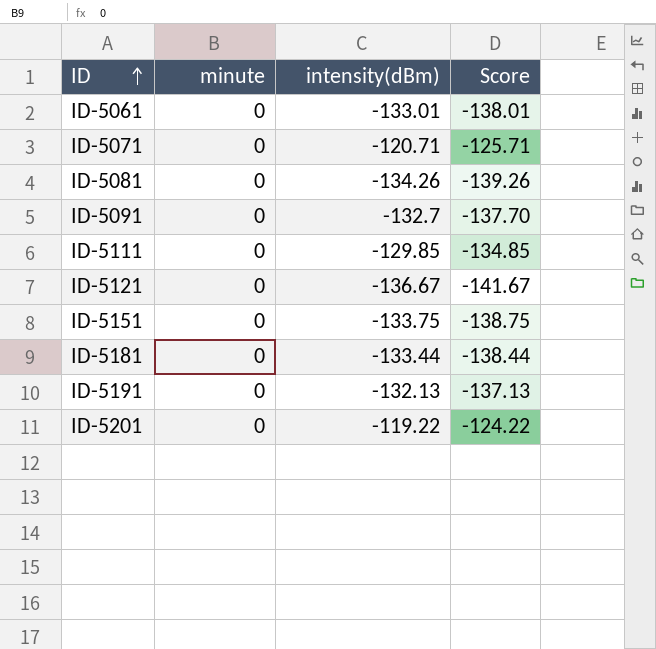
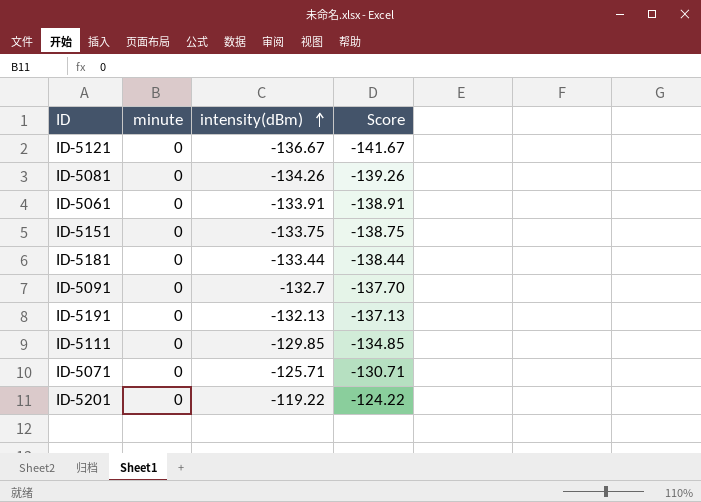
row order: ID ascending -> intensity(dBm) ascending
ID-5061 | intensity(dBm): -133.01 -> -133.91
ID-5061 | Score: -138.01 -> -138.91
ID-5071 | intensity(dBm): -120.71 -> -125.71
ID-5071 | Score: -125.71 -> -130.71

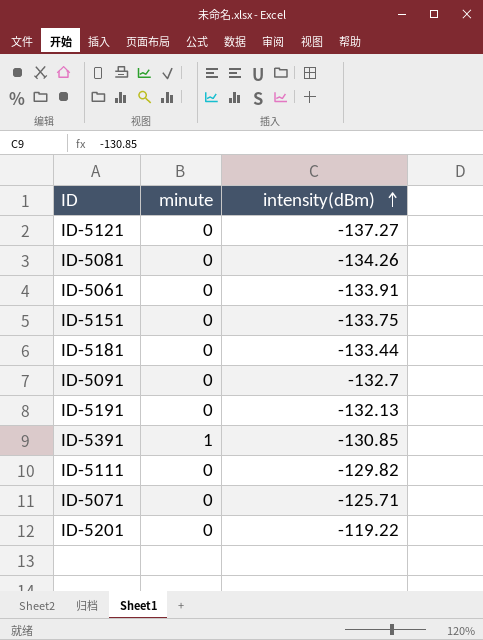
column Score | formula: [intensity(dBm)] - 5 -> none
ID-5121 | intensity(dBm): -136.67 -> -137.27
row ID-5391: none -> 1 | -130.85
ID-5111 | intensity(dBm): -129.85 -> -129.82

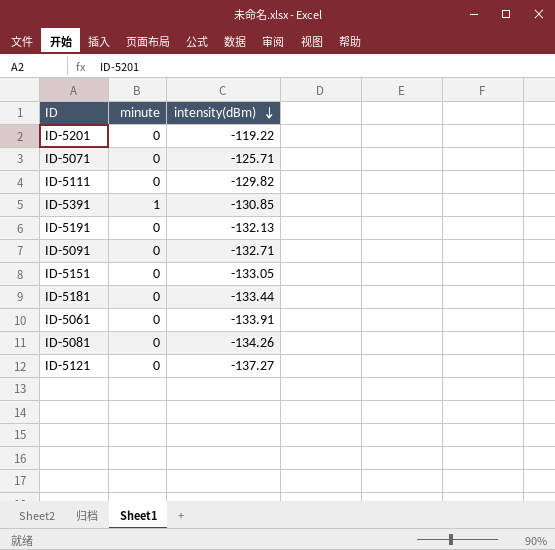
row order: intensity(dBm) ascending -> intensity(dBm) descending
ID-5091 | intensity(dBm): -132.7 -> -132.71
ID-5151 | intensity(dBm): -133.75 -> -133.05

